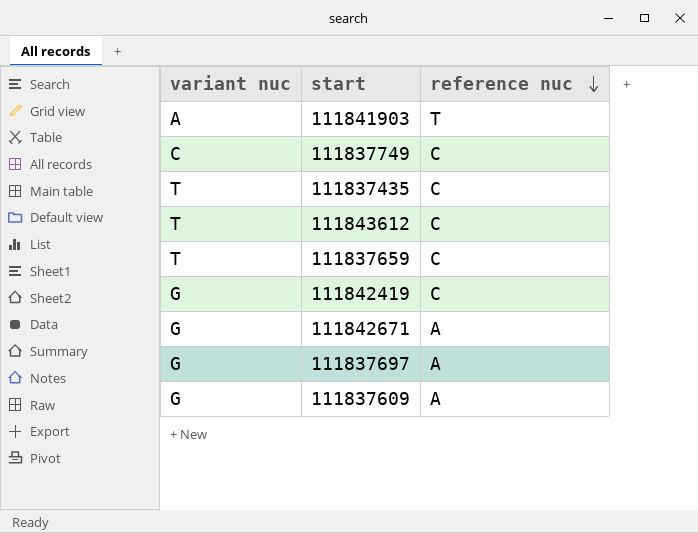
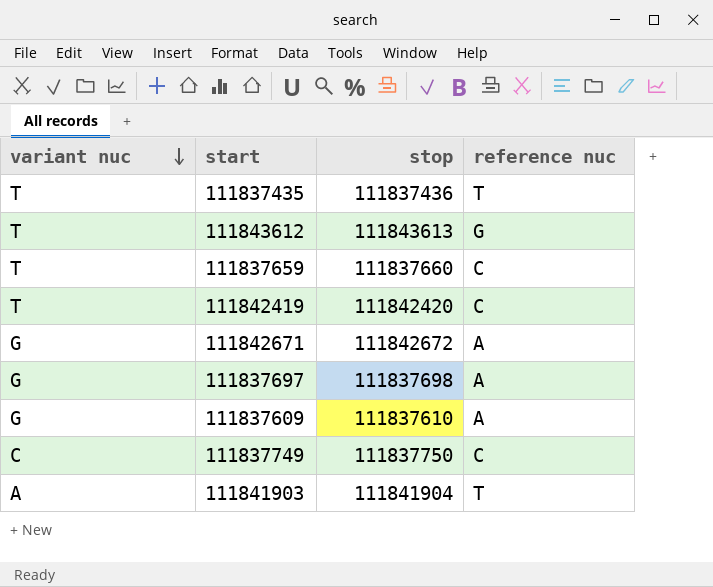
row order: reference nuc descending -> variant nuc descending
column stop | position: none -> 3
111837435 | reference nuc: C -> T
111843612 | reference nuc: C -> G
111842419 | variant nuc: G -> T

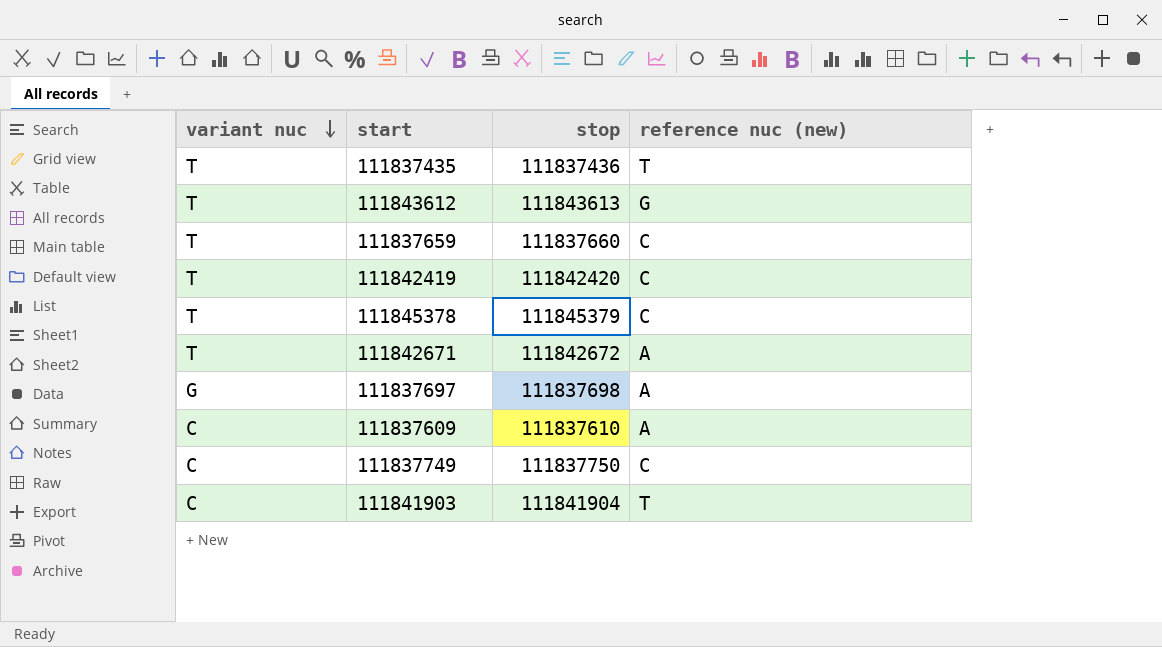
column name: reference nuc -> reference nuc (new)
row 111845378: none -> T | 111845379 | C
111842671 | variant nuc: G -> T
111837609 | variant nuc: G -> C
111841903 | variant nuc: A -> C

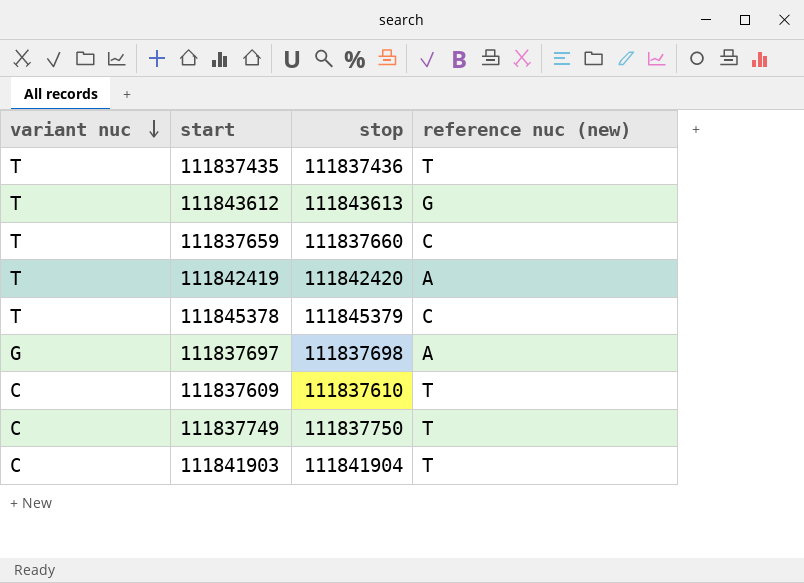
row 111842671: T | 111842672 | A -> none
111842419 | reference nuc (new): C -> A
111837609 | reference nuc (new): A -> T
111837749 | reference nuc (new): C -> T

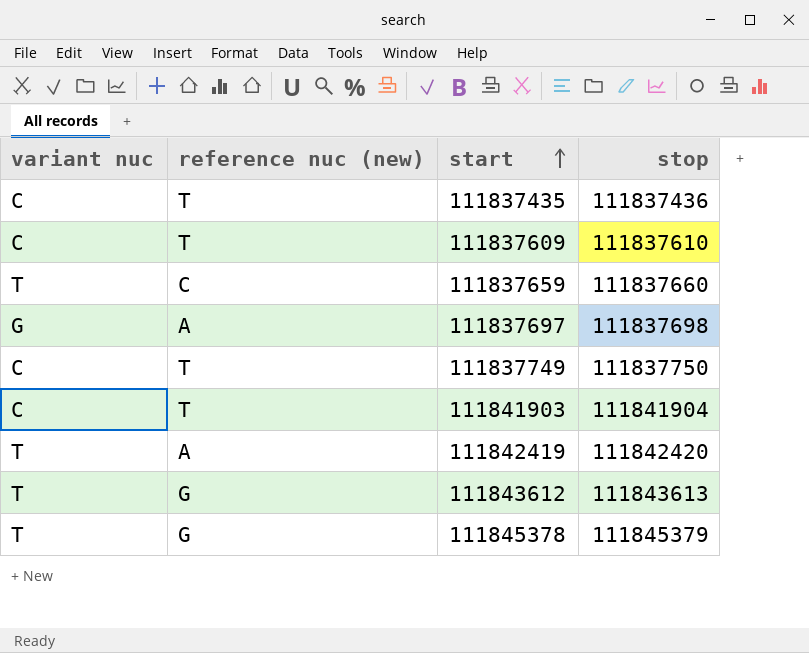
row order: variant nuc descending -> start ascending
column reference nuc (new) | position: 4 -> 2
111837435 | variant nuc: T -> C
111845378 | reference nuc (new): C -> G

